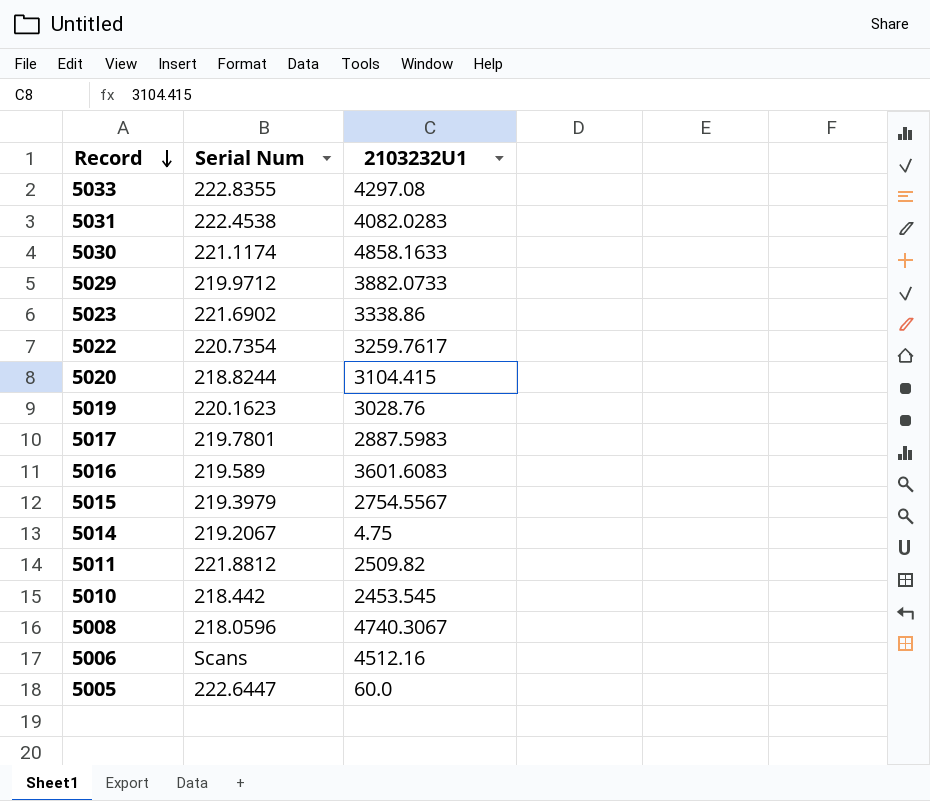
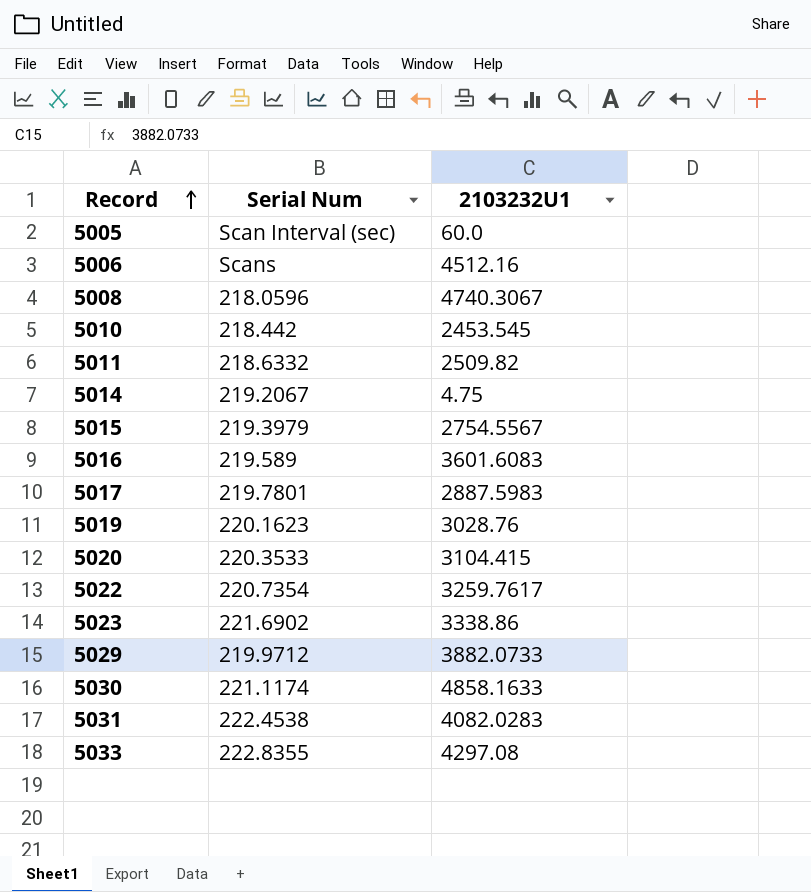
row order: Record descending -> Record ascending
5005 | Serial Num: 222.6447 -> Scan Interval (sec)
5011 | Serial Num: 221.8812 -> 218.6332
5020 | Serial Num: 218.8244 -> 220.3533

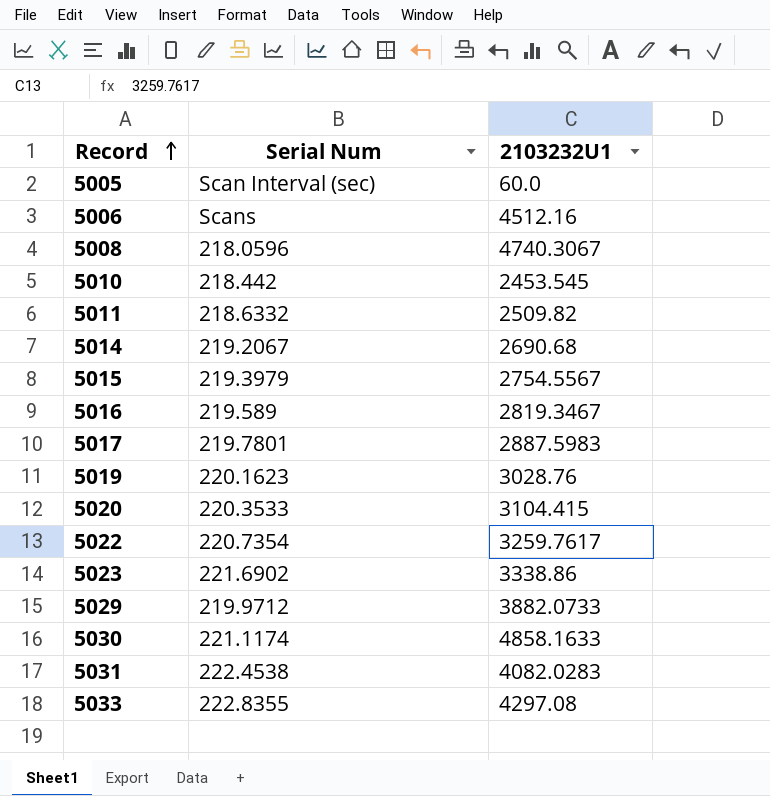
5014 | 2103232U1: 4.75 -> 2690.68
5016 | 2103232U1: 3601.6083 -> 2819.3467

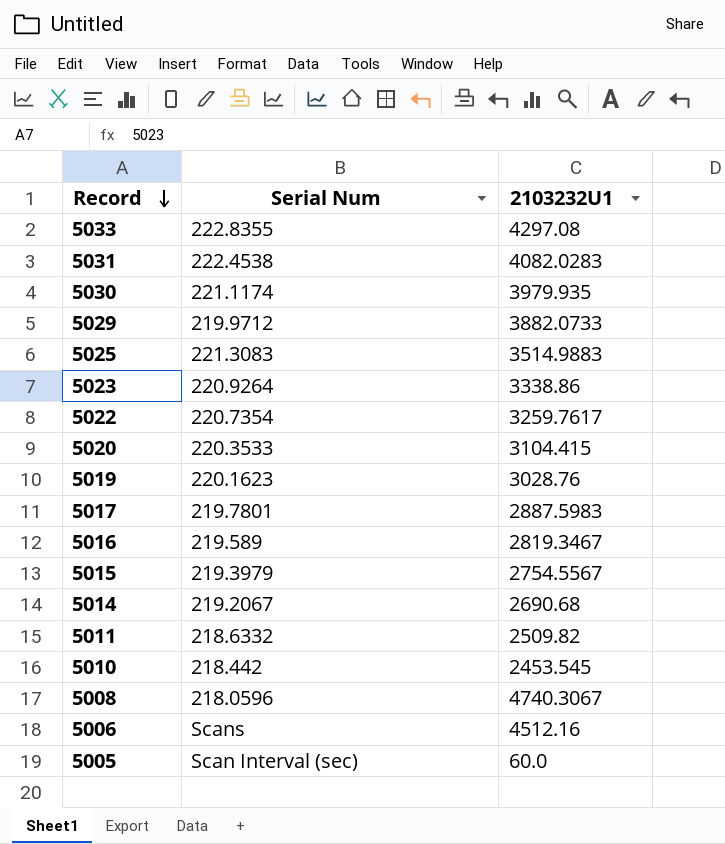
row order: Record ascending -> Record descending
5030 | 2103232U1: 4858.1633 -> 3979.935
row 5025: none -> 221.3083 | 3514.9883
5023 | Serial Num: 221.6902 -> 220.9264

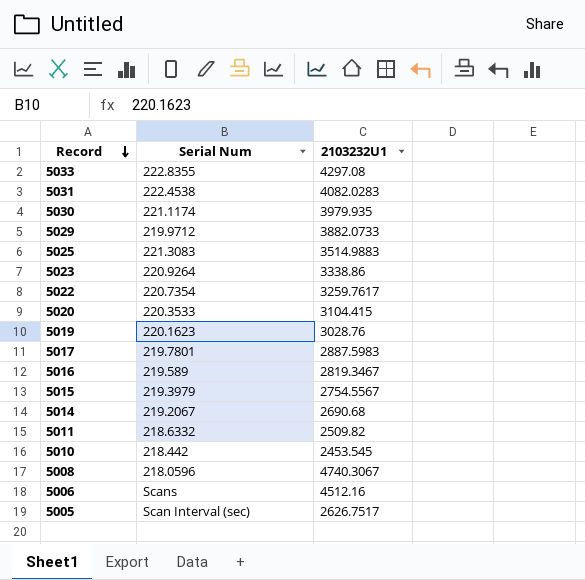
5005 | 2103232U1: 60.0 -> 2626.7517

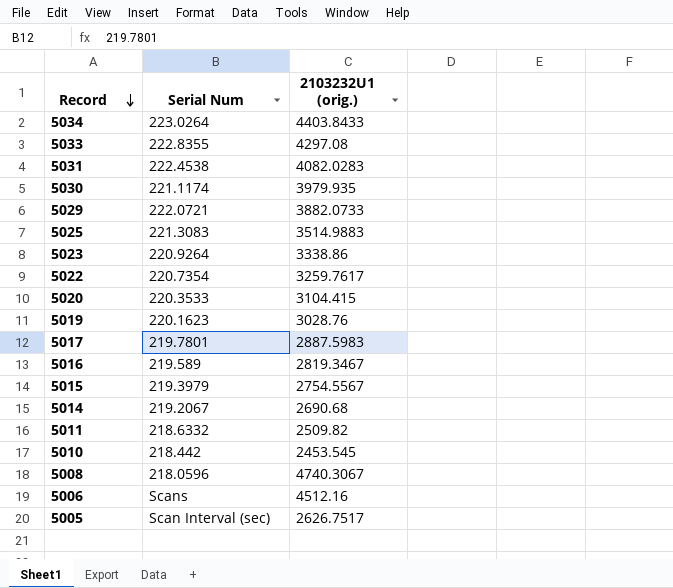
column name: 2103232U1 -> 2103232U1 (orig.)
row 5034: none -> 223.0264 | 4403.8433
5029 | Serial Num: 219.9712 -> 222.0721

